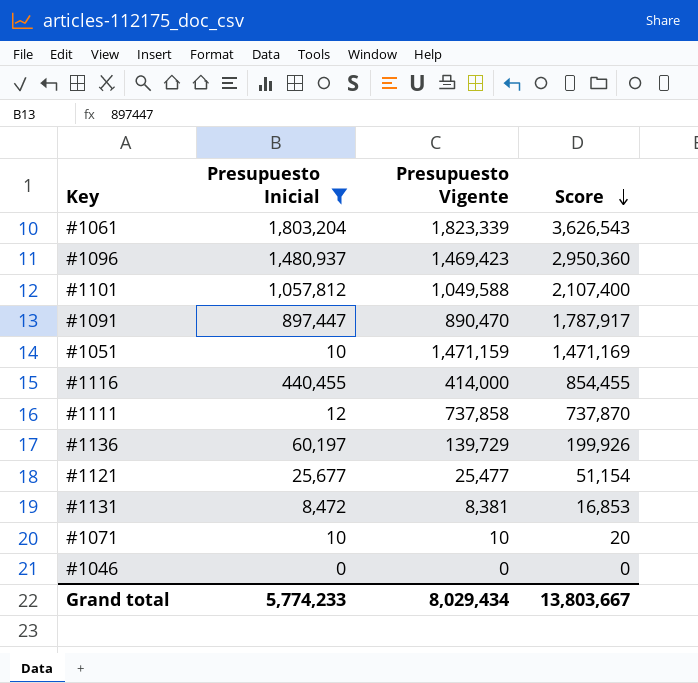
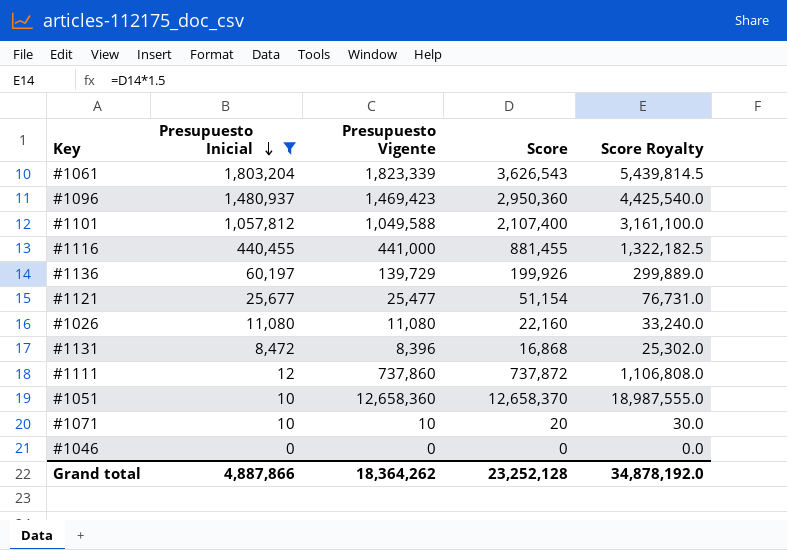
row order: Score descending -> Presupuesto Inicial descending
column Score Royalty | formula: none -> [Score] * 1.5
row #1091: 897,447 | 890,470 | 1,787,917 -> none
#1116 | Presupuesto Vigente: 414,000 -> 441,000
#1116 | Score: 854,455 -> 881,455
row #1026: none -> 11,080 | 11,080 | 22,160 | 33,240.0
#1131 | Presupuesto Vigente: 8,381 -> 8,396
#1131 | Score: 16,853 -> 16,868
#1111 | Presupuesto Vigente: 737,858 -> 737,860
#1111 | Score: 737,870 -> 737,872
#1051 | Presupuesto Vigente: 1,471,159 -> 12,658,360
#1051 | Score: 1,471,169 -> 12,658,370
Grand total | Presupuesto Inicial: 5,774,233 -> 4,887,866
Grand total | Presupuesto Vigente: 8,029,434 -> 18,364,262
Grand total | Score: 13,803,667 -> 23,252,128

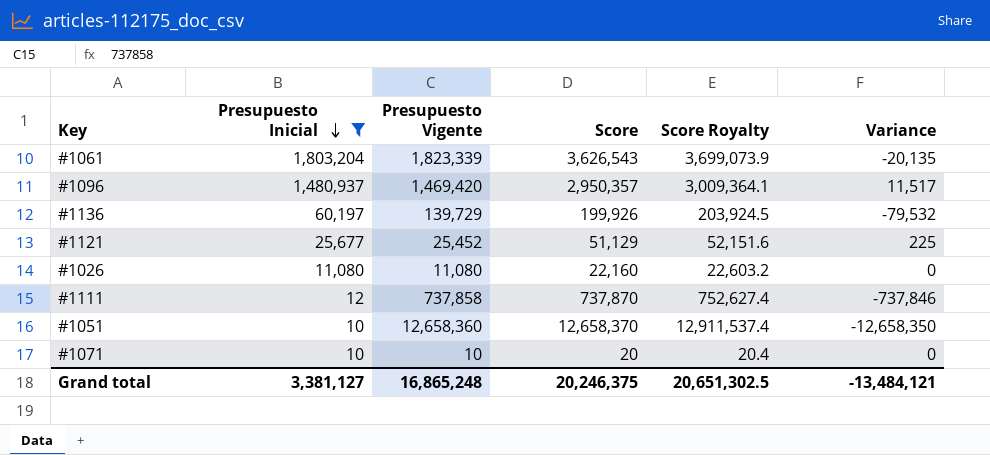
column Score Royalty | formula: [Score] * 1.5 -> [Score] * 1.02
column Variance | formula: none -> [Presupuesto Inicial] - [Presupuesto Vigente]
row #1101: 1,057,812 | 1,049,588 | 2,107,400 | 3,161,100.0 -> none
row #1116: 440,455 | 441,000 | 881,455 | 1,322,182.5 -> none
row #1131: 8,472 | 8,396 | 16,868 | 25,302.0 -> none
row #1046: 0 | 0 | 0 | 0.0 -> none
#1096 | Presupuesto Vigente: 1,469,423 -> 1,469,420
#1096 | Score: 2,950,360 -> 2,950,357
#1121 | Presupuesto Vigente: 25,477 -> 25,452
#1121 | Score: 51,154 -> 51,129
#1111 | Presupuesto Vigente: 737,860 -> 737,858
#1111 | Score: 737,872 -> 737,870
Grand total | Presupuesto Inicial: 4,887,866 -> 3,381,127
Grand total | Presupuesto Vigente: 18,364,262 -> 16,865,248
Grand total | Score: 23,252,128 -> 20,246,375
Grand total | Score Royalty: 34,878,192.0 -> 20,651,302.5

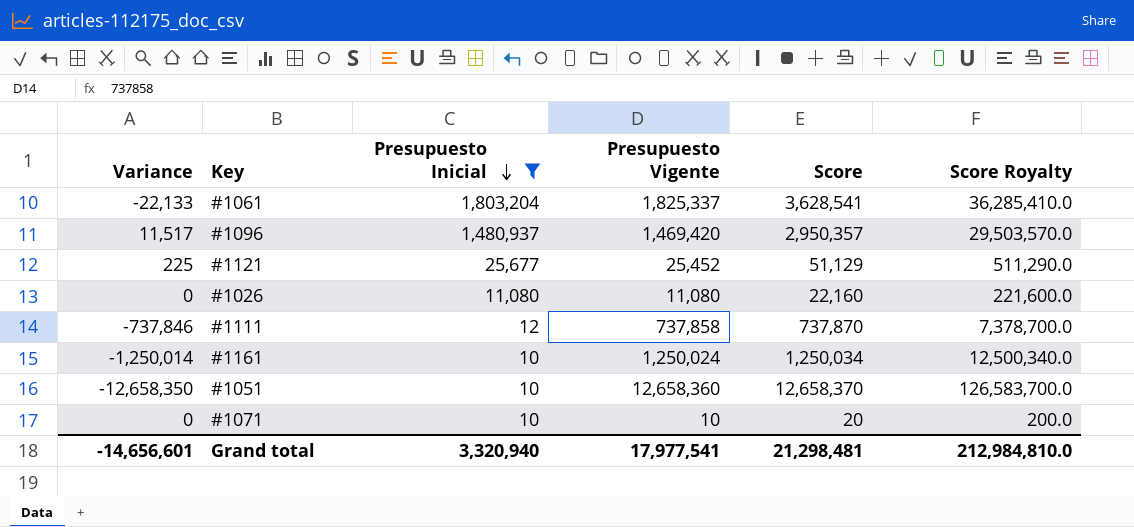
column Variance | position: 6 -> 1
column Score Royalty | formula: [Score] * 1.02 -> [Score] * 10
row #1136: 60,197 | 139,729 | 199,926 | 203,924.5 | -79,532 -> none
#1061 | Variance: -20,135 -> -22,133
#1061 | Presupuesto Vigente: 1,823,339 -> 1,825,337
#1061 | Score: 3,626,543 -> 3,628,541
row #1161: none -> -1,250,014 | 10 | 1,250,024 | 1,250,034 | 12,500,340.0
Grand total | Variance: -13,484,121 -> -14,656,601
Grand total | Presupuesto Inicial: 3,381,127 -> 3,320,940
Grand total | Presupuesto Vigente: 16,865,248 -> 17,977,541
Grand total | Score: 20,246,375 -> 21,298,481
Grand total | Score Royalty: 20,651,302.5 -> 212,984,810.0

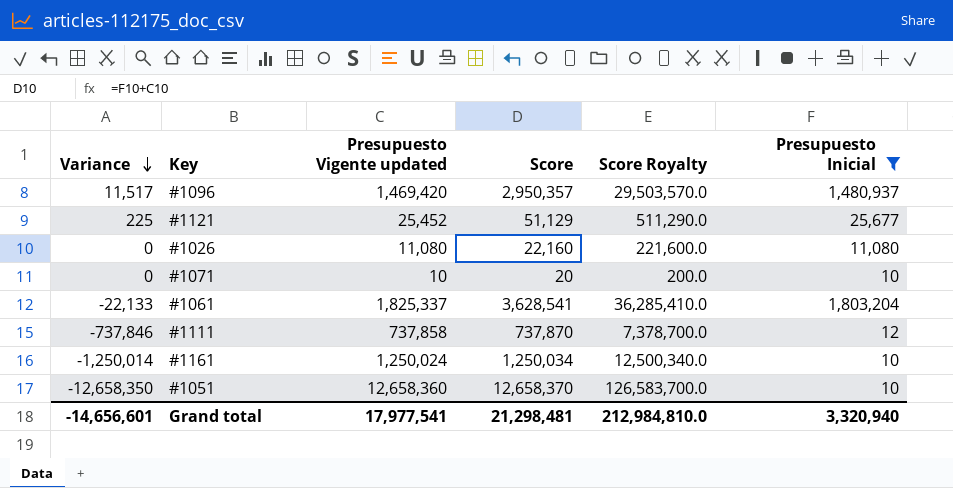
row order: Presupuesto Inicial descending -> Variance descending
column name: Presupuesto Vigente -> Presupuesto Vigente updated
column Presupuesto Inicial | position: 3 -> 6

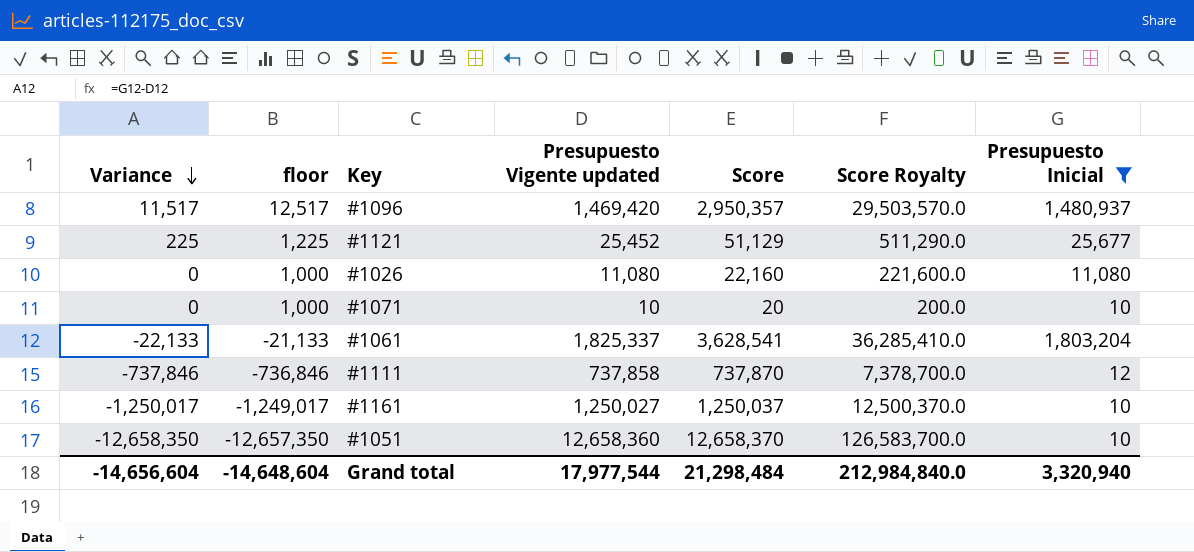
column floor | formula: none -> [Variance] + 1000
#1161 | Variance: -1,250,014 -> -1,250,017
#1161 | Presupuesto Vigente updated: 1,250,024 -> 1,250,027
#1161 | Score: 1,250,034 -> 1,250,037
#1161 | Score Royalty: 12,500,340.0 -> 12,500,370.0
Grand total | Variance: -14,656,601 -> -14,656,604
Grand total | Presupuesto Vigente updated: 17,977,541 -> 17,977,544
Grand total | Score: 21,298,481 -> 21,298,484
Grand total | Score Royalty: 212,984,810.0 -> 212,984,840.0

